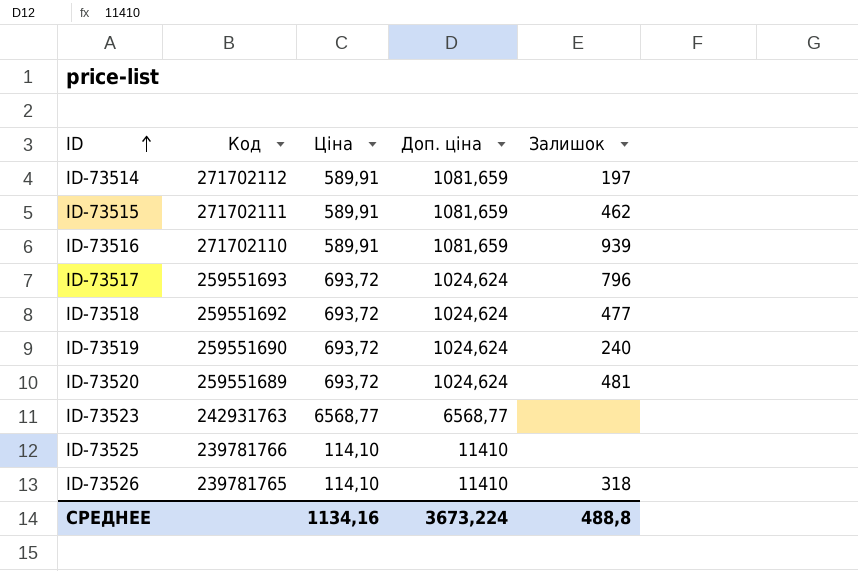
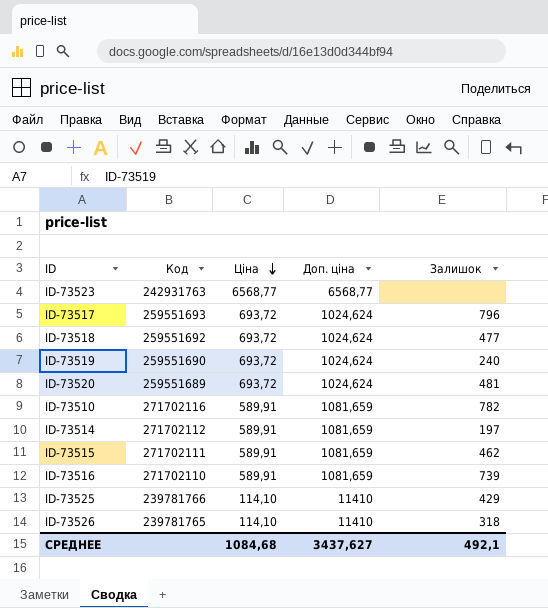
row order: ID ascending -> Ціна descending
row ID-73510: none -> 271702116 | 589,91 | 1081,659 | 782
ID-73516 | Залишок: 939 -> 739
ID-73525 | Залишок: none -> 429
СРЕДНЕЕ | Ціна: 1134,16 -> 1084,68
СРЕДНЕЕ | Доп. ціна: 3673,224 -> 3437,627
СРЕДНЕЕ | Залишок: 488,8 -> 492,1

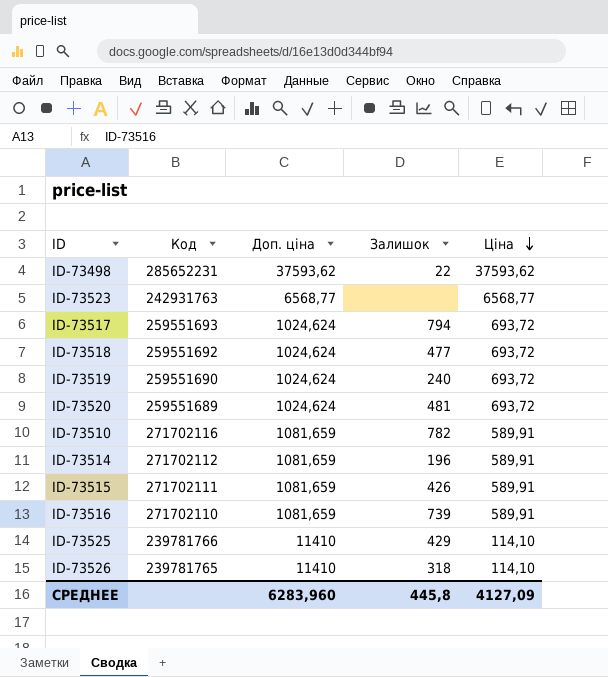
column Ціна | position: 3 -> 5
row ID-73498: none -> 285652231 | 37593,62 | 22 | 37593,62
ID-73517 | Залишок: 796 -> 794
ID-73514 | Залишок: 197 -> 196
ID-73515 | Залишок: 462 -> 426
СРЕДНЕЕ | Доп. ціна: 3437,627 -> 6283,960
СРЕДНЕЕ | Залишок: 492,1 -> 445,8
СРЕДНЕЕ | Ціна: 1084,68 -> 4127,09

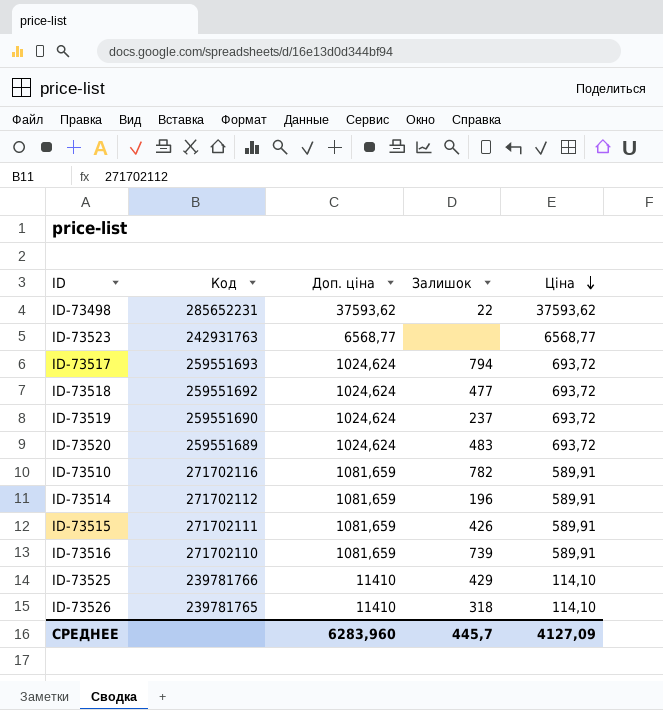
ID-73519 | Залишок: 240 -> 237
ID-73520 | Залишок: 481 -> 483
СРЕДНЕЕ | Залишок: 445,8 -> 445,7

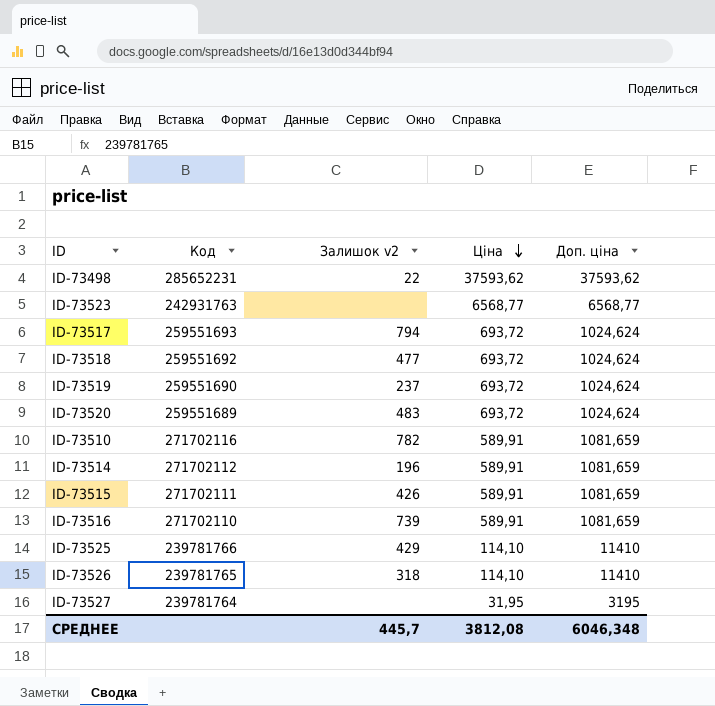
column name: Залишок -> Залишок v2
column Доп. ціна | position: 3 -> 5
row ID-73527: none -> 239781764 | none | 31,95 | 3195
СРЕДНЕЕ | Ціна: 4127,09 -> 3812,08
СРЕДНЕЕ | Доп. ціна: 6283,960 -> 6046,348

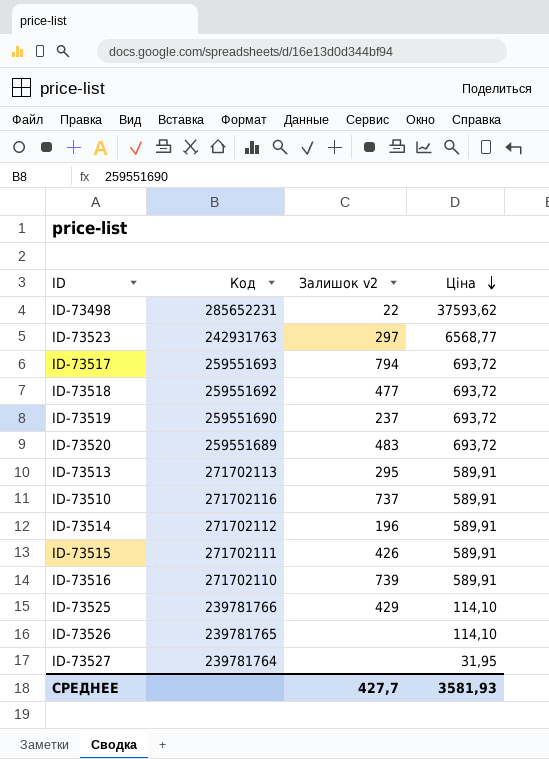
column Доп. ціна | position: 5 -> none
ID-73523 | Залишок v2: none -> 297
row ID-73513: none -> 271702113 | 295 | 589,91
ID-73510 | Залишок v2: 782 -> 737
ID-73526 | Залишок v2: 318 -> none
СРЕДНЕЕ | Залишок v2: 445,7 -> 427,7
СРЕДНЕЕ | Ціна: 3812,08 -> 3581,93

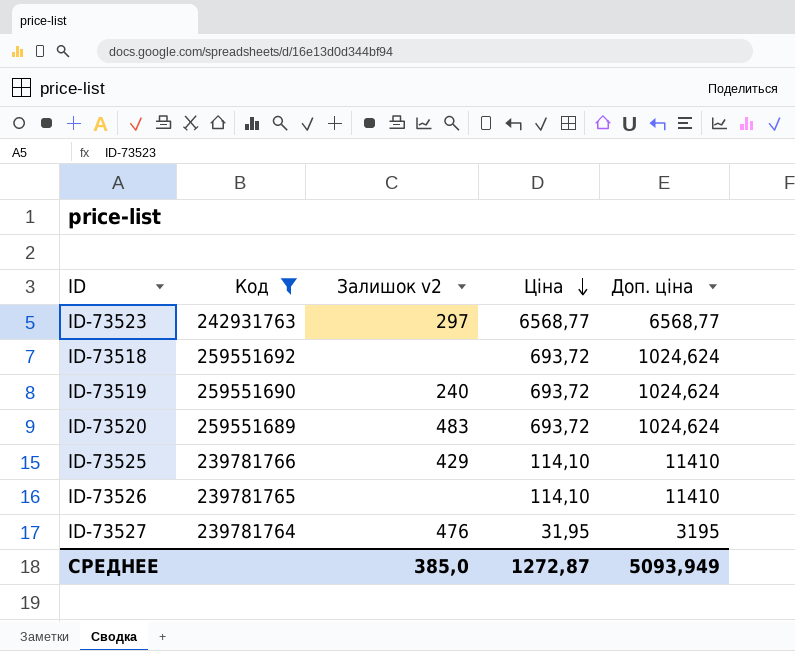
filter: none -> Код <= 259551692
column Доп. ціна | position: none -> 5
ID-73518 | Залишок v2: 477 -> none
ID-73519 | Залишок v2: 237 -> 240
ID-73527 | Залишок v2: none -> 476
СРЕДНЕЕ | Залишок v2: 427,7 -> 385,0
СРЕДНЕЕ | Ціна: 3581,93 -> 1272,87

